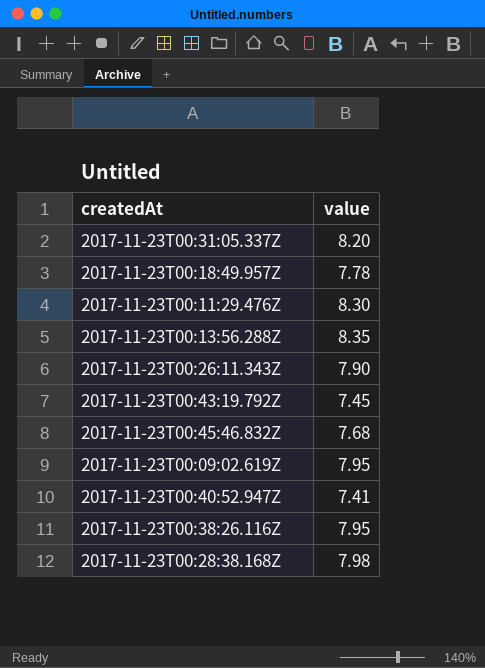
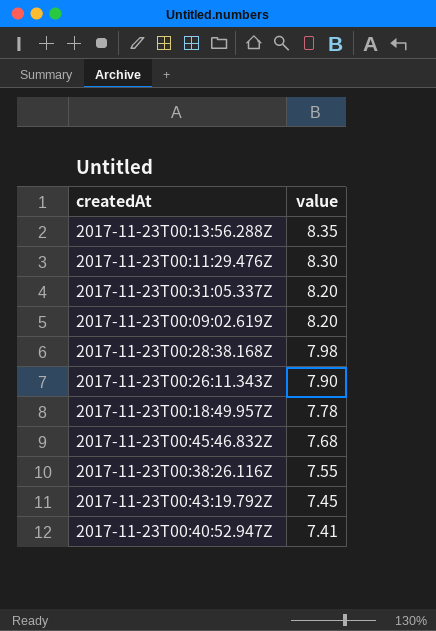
row order: none -> value descending
2017-11-23T00:09:02.619Z | value: 7.95 -> 8.20
2017-11-23T00:38:26.116Z | value: 7.95 -> 7.55

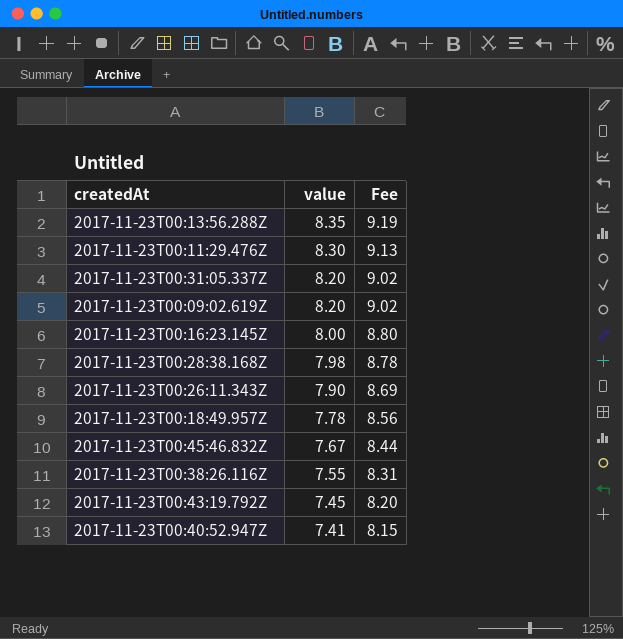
column Fee | formula: none -> [value] * 1.1
row 2017-11-23T00:16:23.145Z: none -> 8.00 | 8.80
2017-11-23T00:45:46.832Z | value: 7.68 -> 7.67

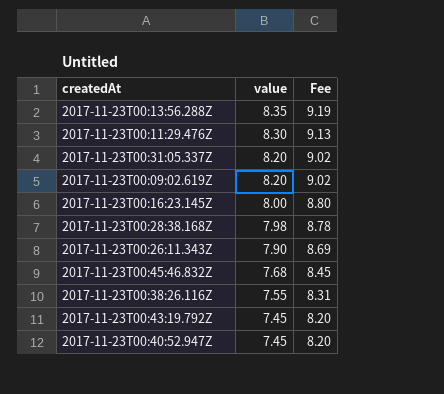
row 2017-11-23T00:18:49.957Z: 7.78 | 8.56 -> none
2017-11-23T00:45:46.832Z | value: 7.67 -> 7.68
2017-11-23T00:45:46.832Z | Fee: 8.44 -> 8.45
2017-11-23T00:40:52.947Z | value: 7.41 -> 7.45
2017-11-23T00:40:52.947Z | Fee: 8.15 -> 8.20

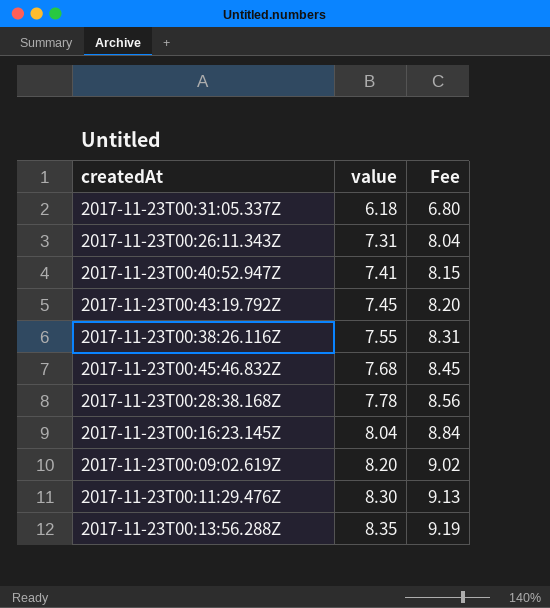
row order: value descending -> value ascending
2017-11-23T00:31:05.337Z | value: 8.20 -> 6.18
2017-11-23T00:31:05.337Z | Fee: 9.02 -> 6.80
2017-11-23T00:26:11.343Z | value: 7.90 -> 7.31
2017-11-23T00:26:11.343Z | Fee: 8.69 -> 8.04
2017-11-23T00:40:52.947Z | value: 7.45 -> 7.41
2017-11-23T00:40:52.947Z | Fee: 8.20 -> 8.15
2017-11-23T00:28:38.168Z | value: 7.98 -> 7.78
2017-11-23T00:28:38.168Z | Fee: 8.78 -> 8.56
2017-11-23T00:16:23.145Z | value: 8.00 -> 8.04
2017-11-23T00:16:23.145Z | Fee: 8.80 -> 8.84

